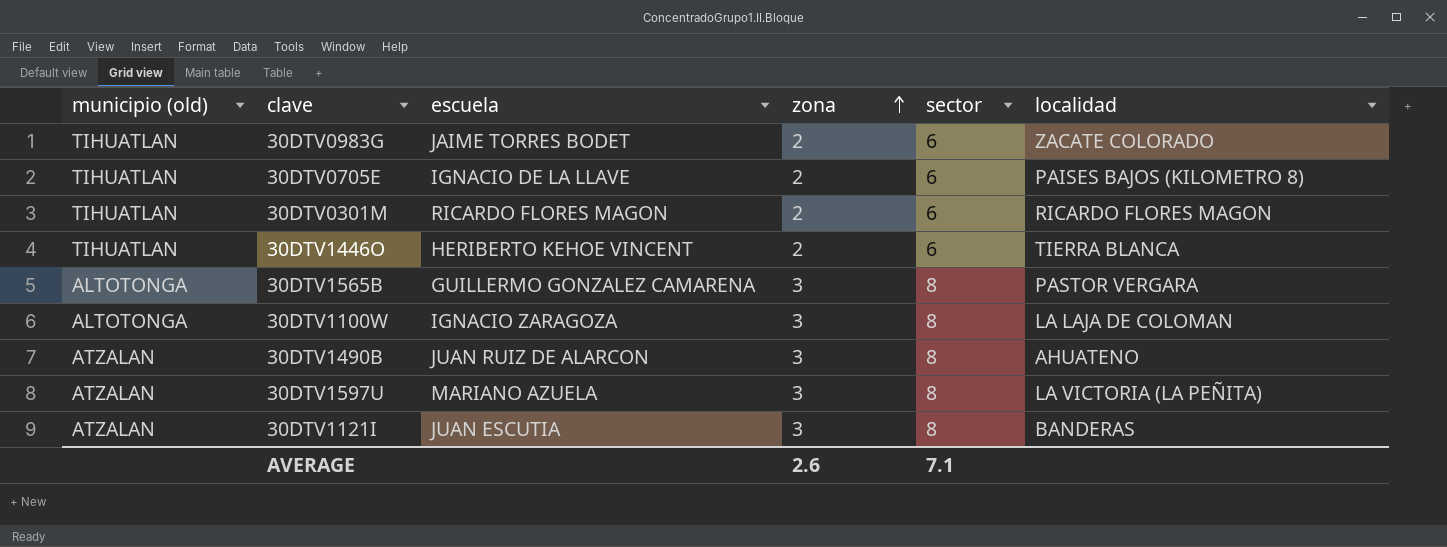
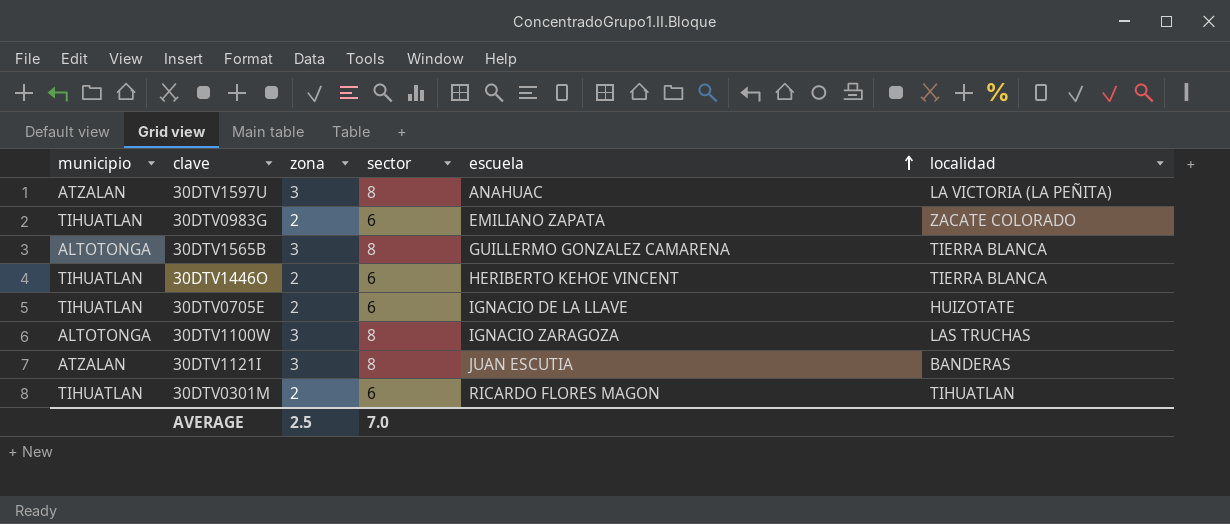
row order: zona ascending -> escuela ascending
column name: municipio (old) -> municipio
column escuela | position: 3 -> 5
row 30DTV1490B: ATZALAN | JUAN RUIZ DE ALARCON | 3 | 8 | AHUATENO -> none
30DTV1597U | escuela: MARIANO AZUELA -> ANAHUAC
30DTV0983G | escuela: JAIME TORRES BODET -> EMILIANO ZAPATA
30DTV1565B | localidad: PASTOR VERGARA -> TIERRA BLANCA
30DTV0705E | localidad: PAISES BAJOS (KILOMETRO 8) -> HUIZOTATE
30DTV1100W | localidad: LA LAJA DE COLOMAN -> LAS TRUCHAS
30DTV0301M | localidad: RICARDO FLORES MAGON -> TIHUATLAN
AVERAGE | zona: 2.6 -> 2.5
AVERAGE | sector: 7.1 -> 7.0

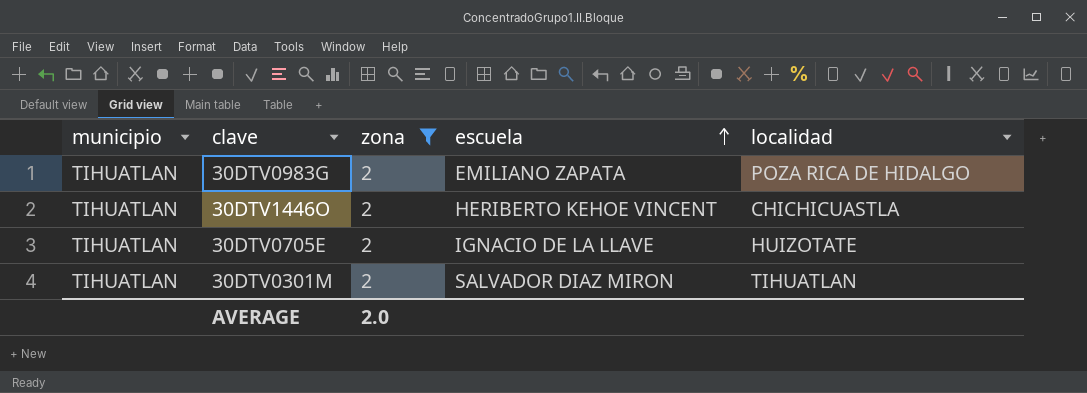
filter: none -> zona = 2
column sector | position: 4 -> none
30DTV0983G | localidad: ZACATE COLORADO -> POZA RICA DE HIDALGO
30DTV1446O | localidad: TIERRA BLANCA -> CHICHICUASTLA
30DTV0301M | escuela: RICARDO FLORES MAGON -> SALVADOR DIAZ MIRON
AVERAGE | zona: 2.5 -> 2.0

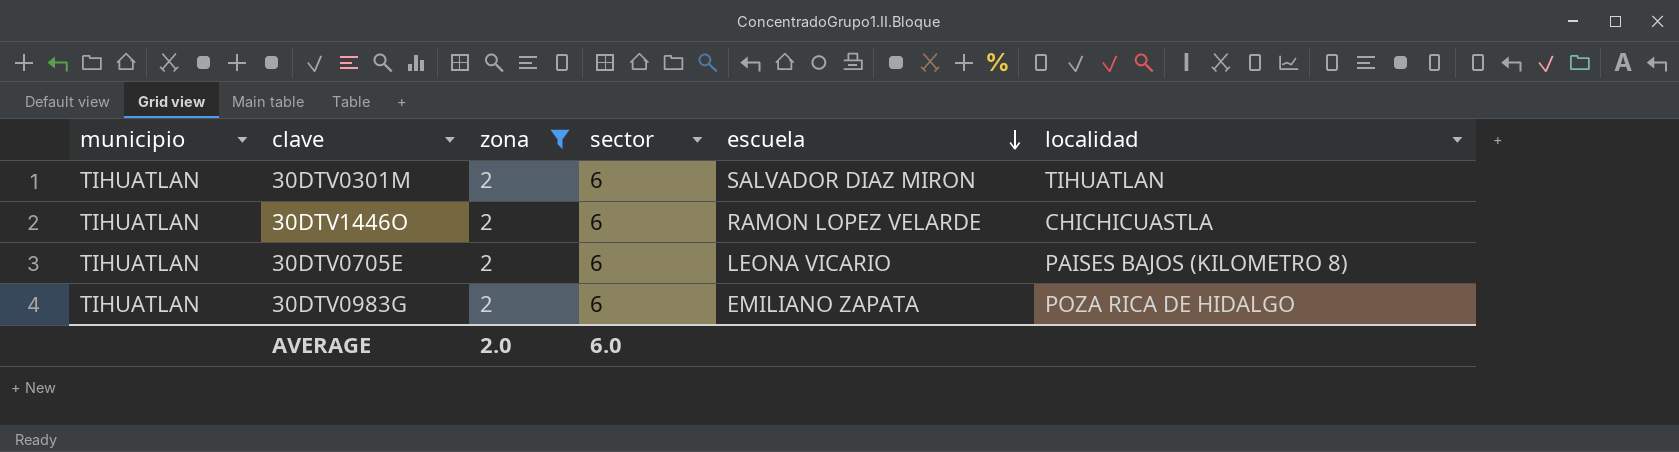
row order: escuela ascending -> escuela descending
column sector | position: none -> 4
30DTV1446O | escuela: HERIBERTO KEHOE VINCENT -> RAMON LOPEZ VELARDE
30DTV0705E | escuela: IGNACIO DE LA LLAVE -> LEONA VICARIO
30DTV0705E | localidad: HUIZOTATE -> PAISES BAJOS (KILOMETRO 8)

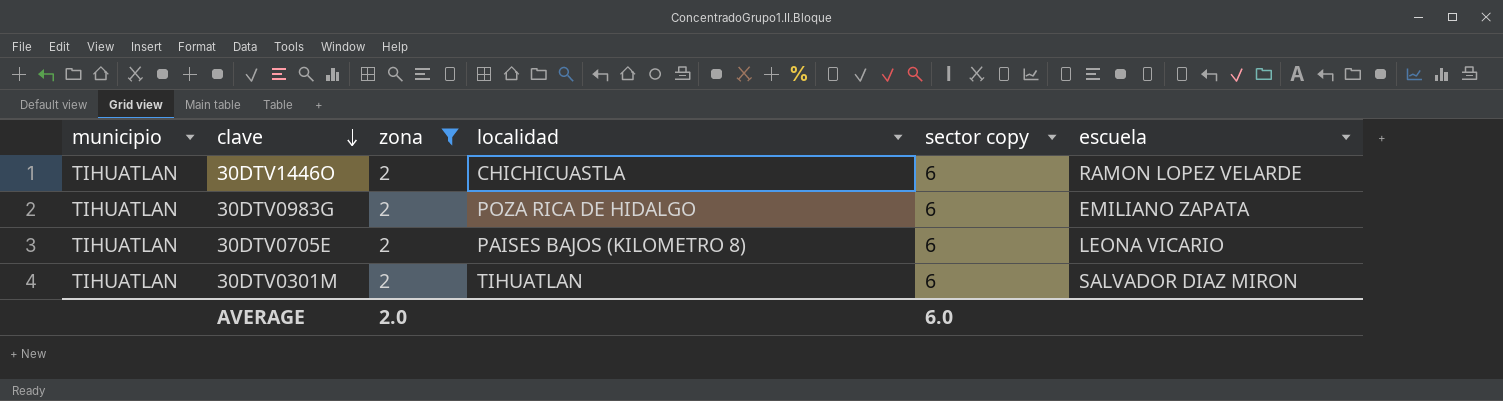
row order: escuela descending -> clave descending
column localidad | position: 6 -> 4
column name: sector -> sector copy

